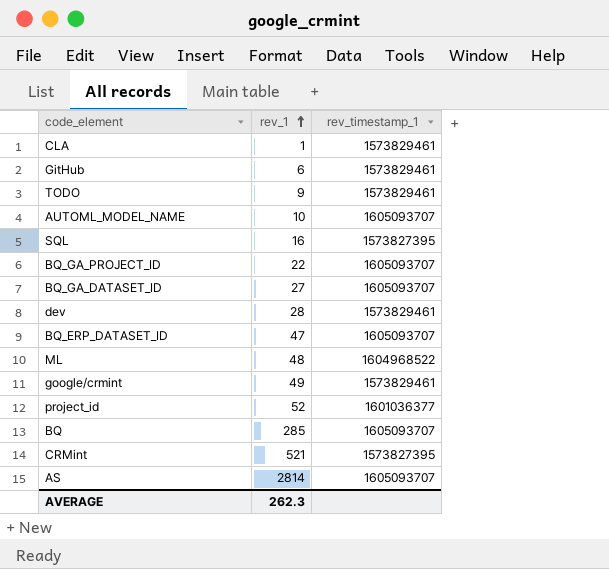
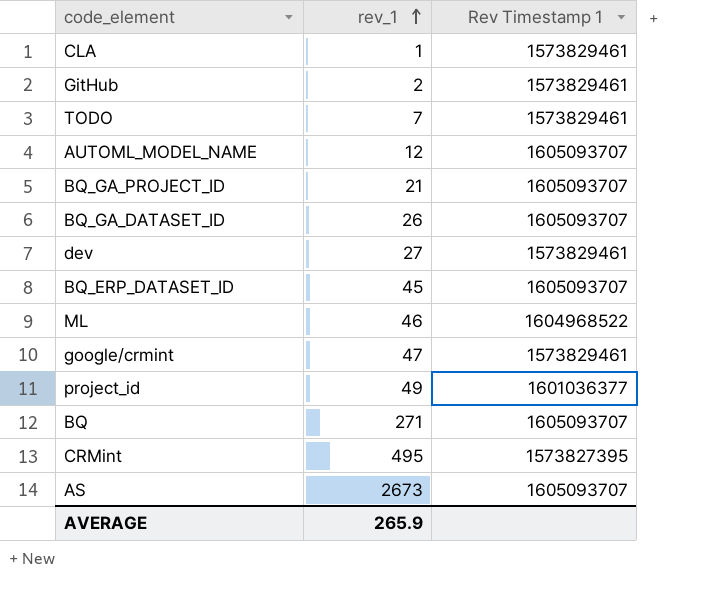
column name: rev_timestamp_1 -> Rev Timestamp 1
row SQL: 16 | 1573827395 -> none
GitHub | rev_1: 6 -> 2
TODO | rev_1: 9 -> 7
AUTOML_MODEL_NAME | rev_1: 10 -> 12
BQ_GA_PROJECT_ID | rev_1: 22 -> 21
BQ_GA_DATASET_ID | rev_1: 27 -> 26
dev | rev_1: 28 -> 27
BQ_ERP_DATASET_ID | rev_1: 47 -> 45
ML | rev_1: 48 -> 46
google/crmint | rev_1: 49 -> 47
project_id | rev_1: 52 -> 49
BQ | rev_1: 285 -> 271
CRMint | rev_1: 521 -> 495
AS | rev_1: 2814 -> 2673
AVERAGE | rev_1: 262.3 -> 265.9

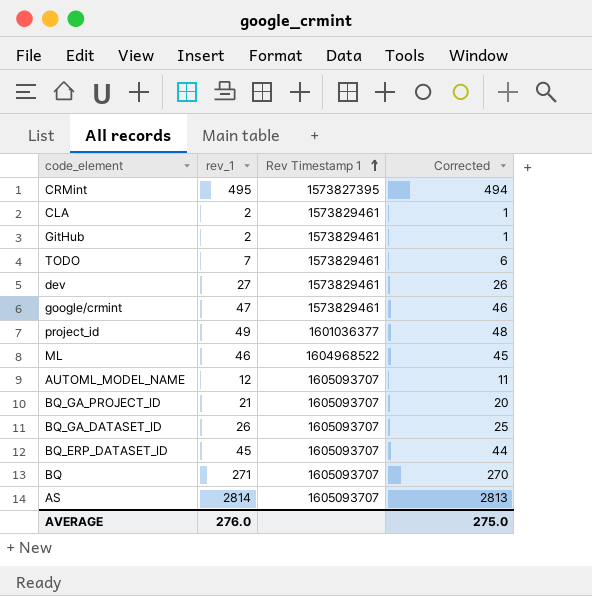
row order: rev_1 ascending -> Rev Timestamp 1 ascending
column Corrected | formula: none -> [rev_1] - 1
CLA | rev_1: 1 -> 2
AS | rev_1: 2673 -> 2814
AVERAGE | rev_1: 265.9 -> 276.0

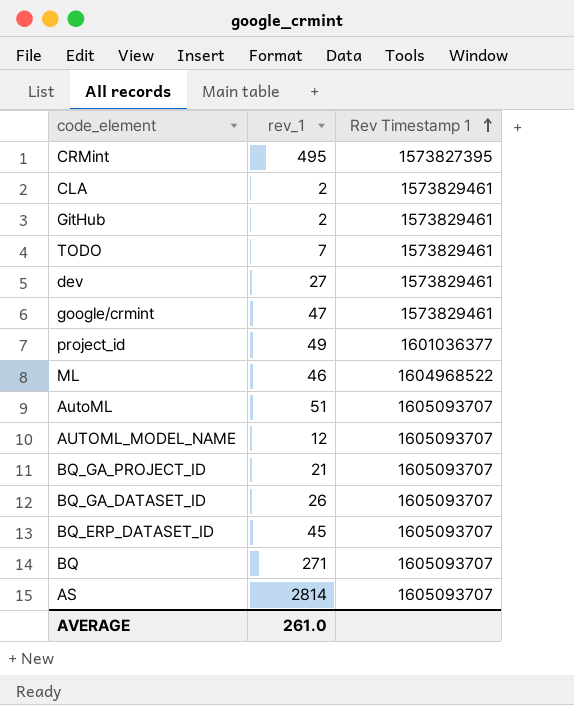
column Corrected | formula: [rev_1] - 1 -> none
row AutoML: none -> 51 | 1605093707
AVERAGE | rev_1: 276.0 -> 261.0

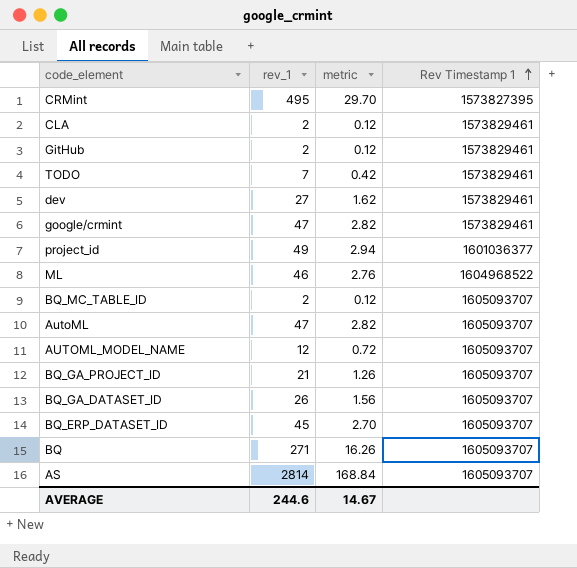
column metric | formula: none -> [rev_1] * 0.06
row BQ_MC_TABLE_ID: none -> 2 | 0.12 | 1605093707
AutoML | rev_1: 51 -> 47
AVERAGE | rev_1: 261.0 -> 244.6

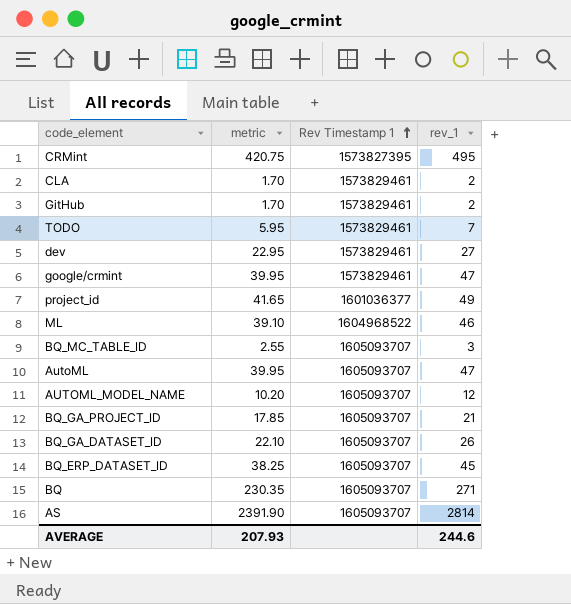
column metric | formula: [rev_1] * 0.06 -> [rev_1] * 0.85
column rev_1 | position: 2 -> 4
BQ_MC_TABLE_ID | rev_1: 2 -> 3
AVERAGE | metric: 14.67 -> 207.93

